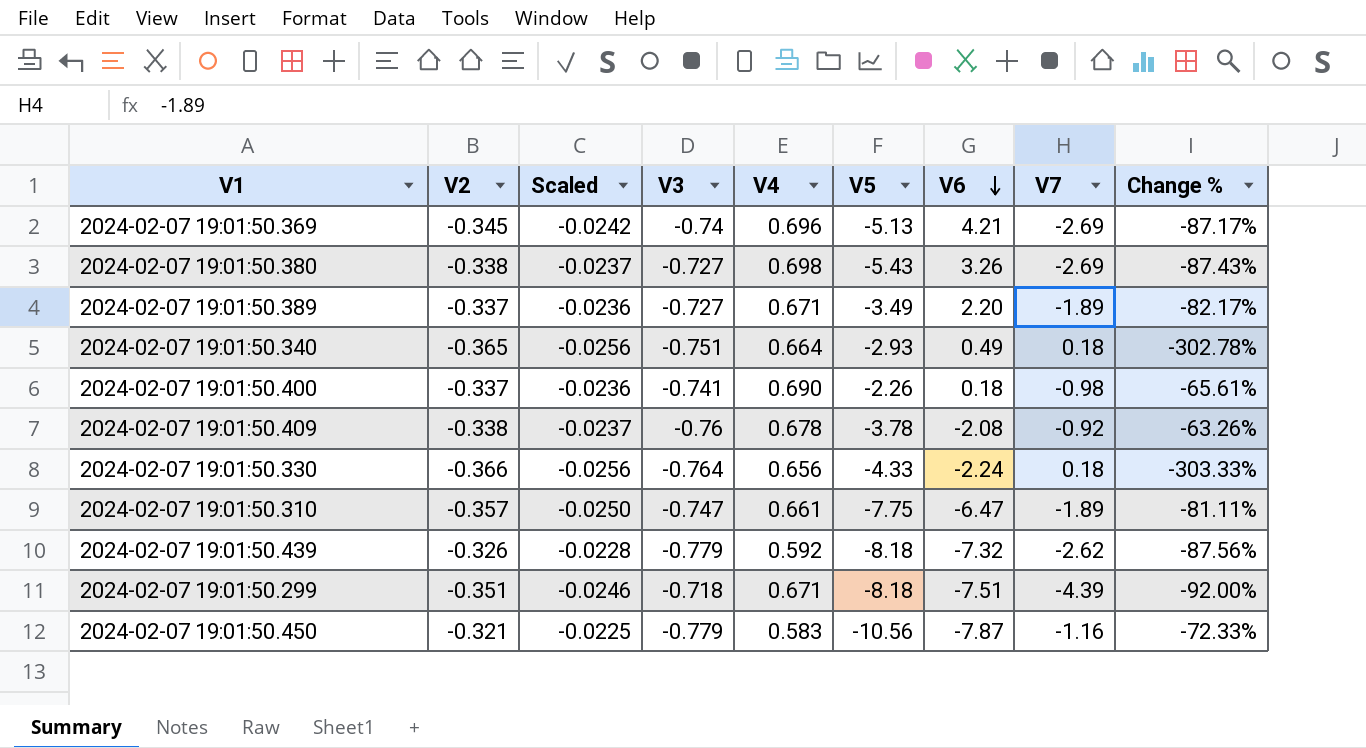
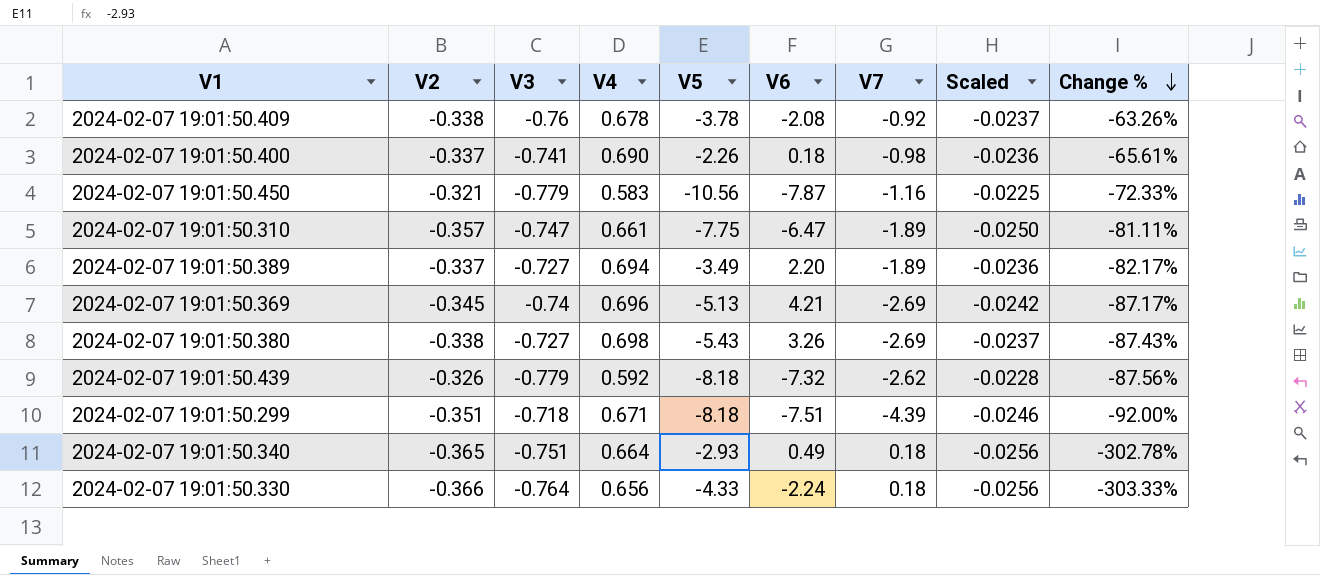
row order: V6 descending -> Change % descending
column Scaled | position: 3 -> 8
2024-02-07 19:01:50.389 | V4: 0.671 -> 0.694

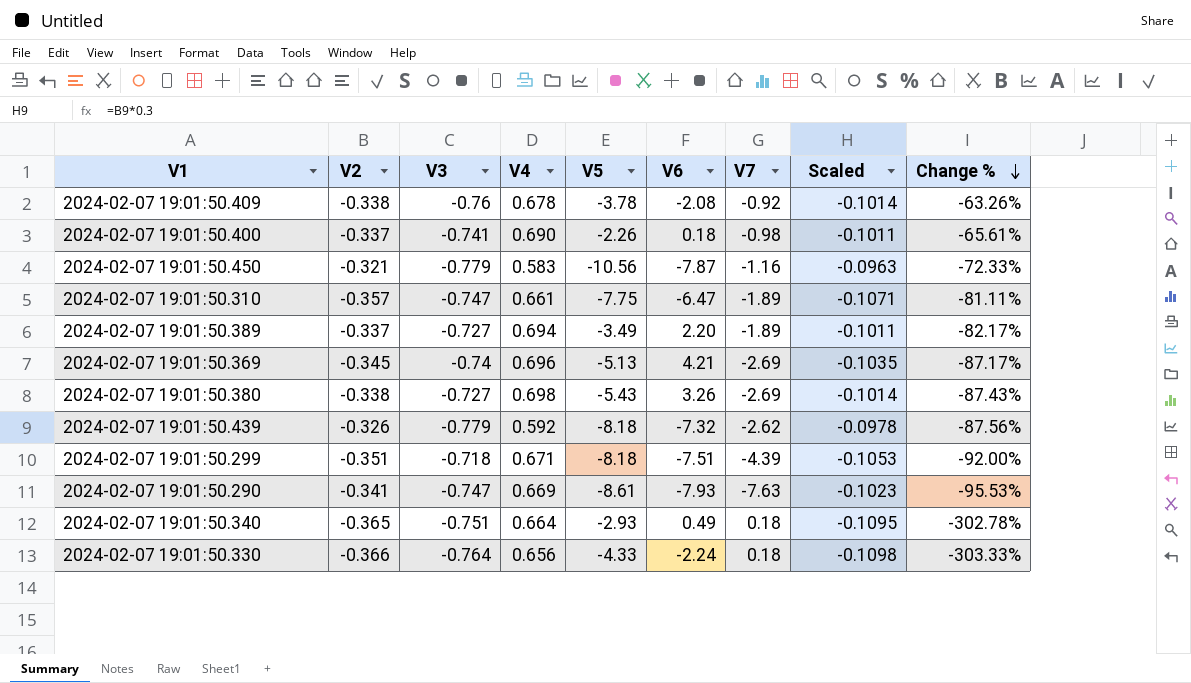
column Scaled | formula: [V2] * 0.07 -> [V2] * 0.3
row 2024-02-07 19:01:50.290: none -> -0.341 | -0.747 | 0.669 | -8.61 | -7.93 | -7.63 | -0.1023 | -95.53%

